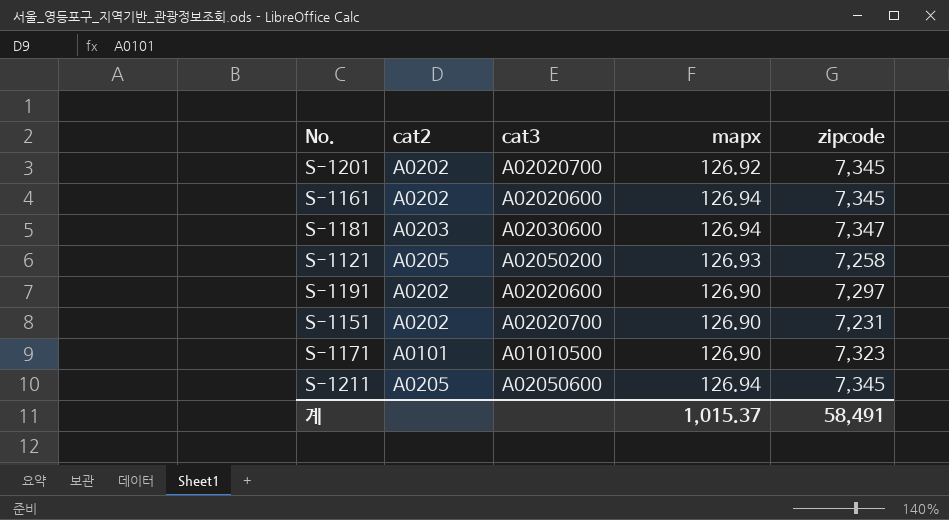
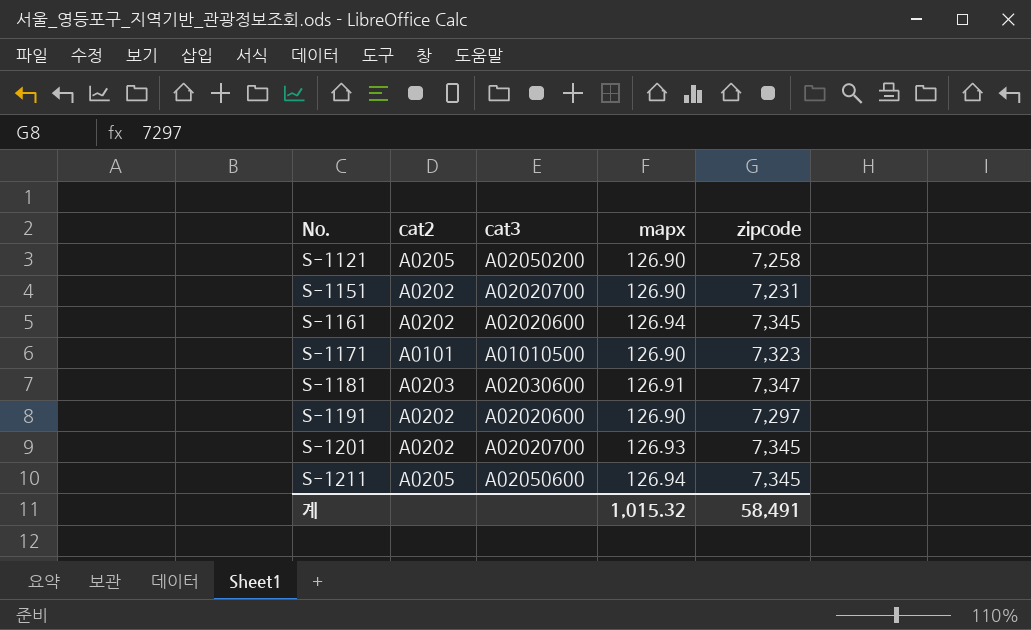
row order: none -> No. ascending
S-1121 | mapx: 126.93 -> 126.90
S-1181 | mapx: 126.94 -> 126.91
S-1201 | mapx: 126.92 -> 126.93
계 | mapx: 1,015.37 -> 1,015.32

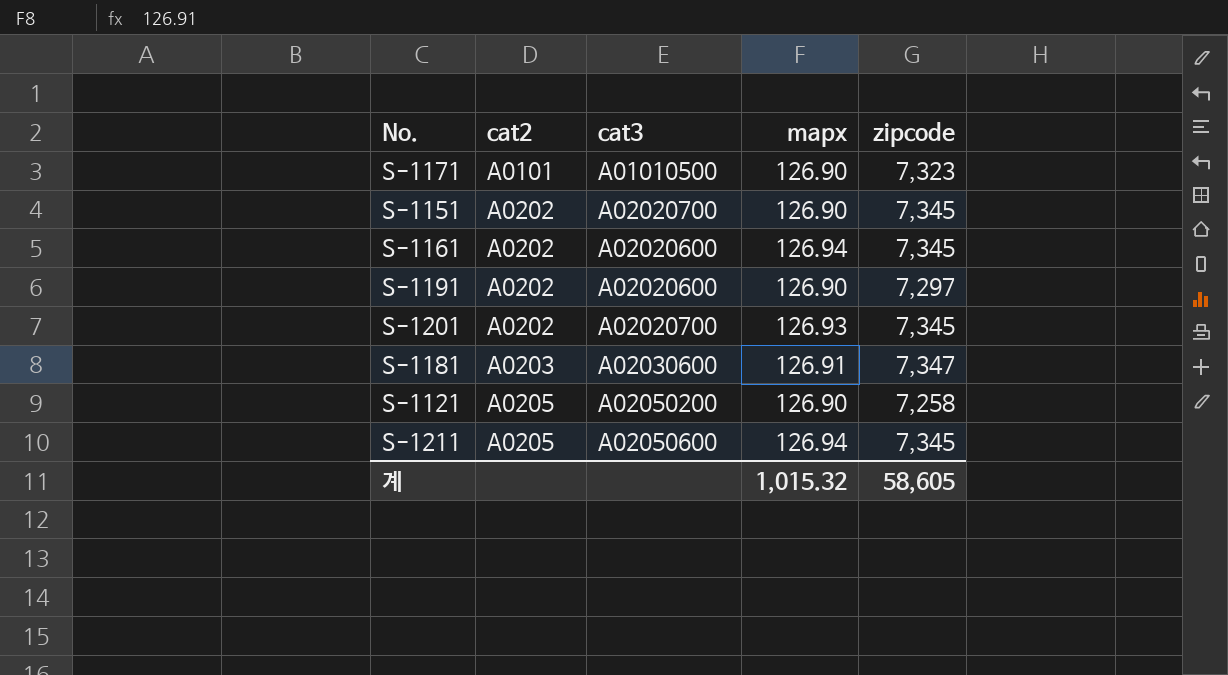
row order: No. ascending -> cat2 ascending
S-1151 | zipcode: 7,231 -> 7,345
계 | zipcode: 58,491 -> 58,605

